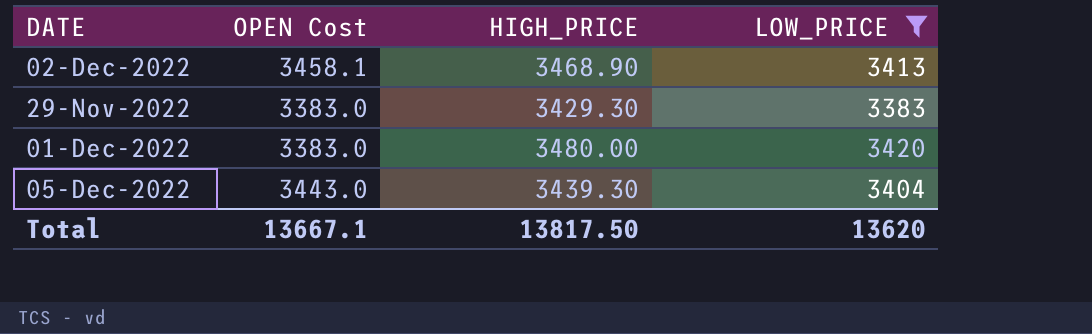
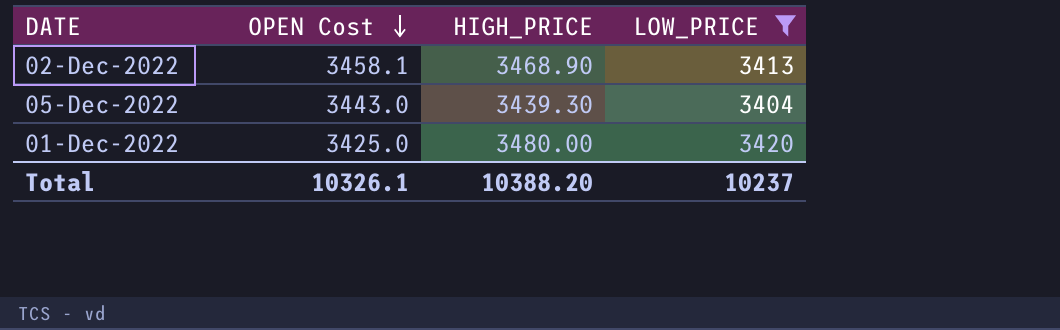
row order: none -> OPEN Cost descending
row 29-Nov-2022: 3383.0 | 3429.30 | 3383 -> none
01-Dec-2022 | OPEN Cost: 3383.0 -> 3425.0
Total | OPEN Cost: 13667.1 -> 10326.1
Total | HIGH_PRICE: 13817.50 -> 10388.20
Total | LOW_PRICE: 13620 -> 10237

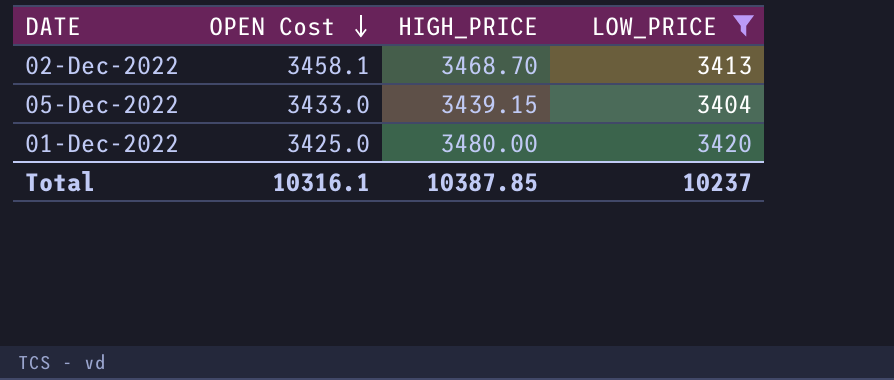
02-Dec-2022 | HIGH_PRICE: 3468.90 -> 3468.70
05-Dec-2022 | OPEN Cost: 3443.0 -> 3433.0
05-Dec-2022 | HIGH_PRICE: 3439.30 -> 3439.15
Total | OPEN Cost: 10326.1 -> 10316.1
Total | HIGH_PRICE: 10388.20 -> 10387.85

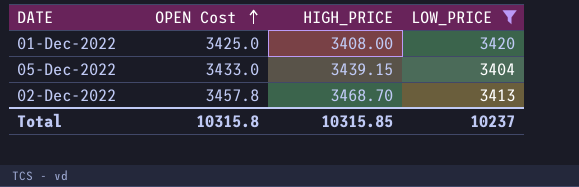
row order: OPEN Cost descending -> OPEN Cost ascending
01-Dec-2022 | HIGH_PRICE: 3480.00 -> 3408.00
02-Dec-2022 | OPEN Cost: 3458.1 -> 3457.8
Total | OPEN Cost: 10316.1 -> 10315.8
Total | HIGH_PRICE: 10387.85 -> 10315.85

